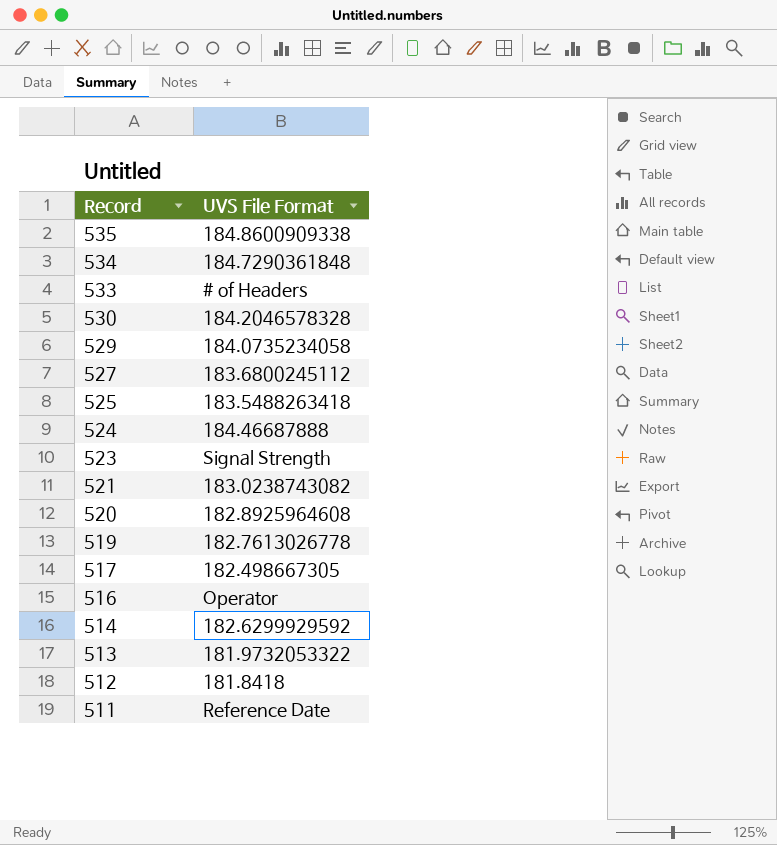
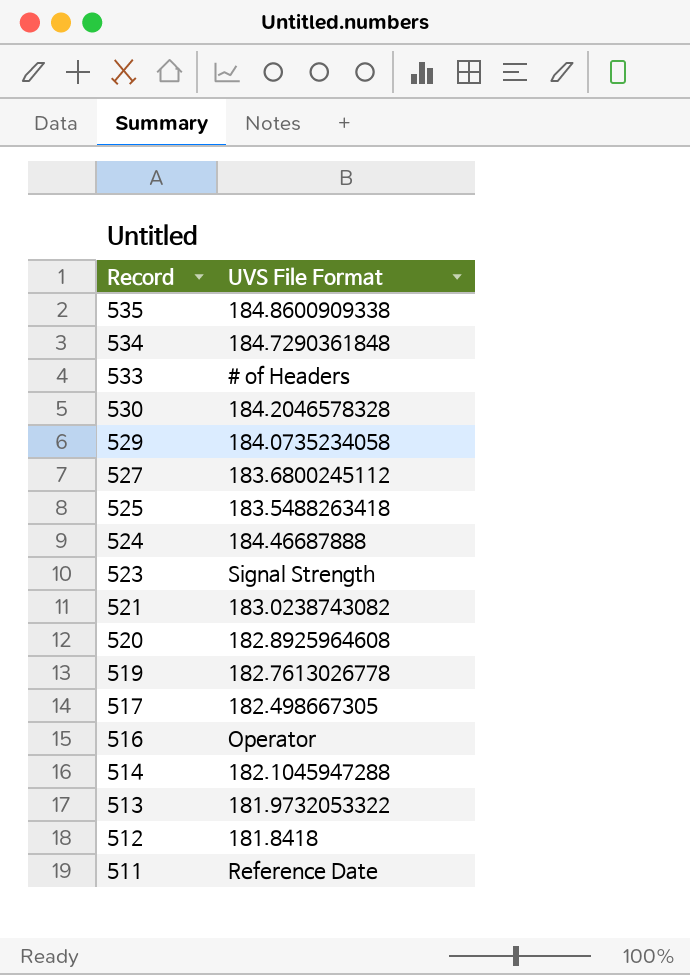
514 | UVS File Format: 182.6299929592 -> 182.1045947288

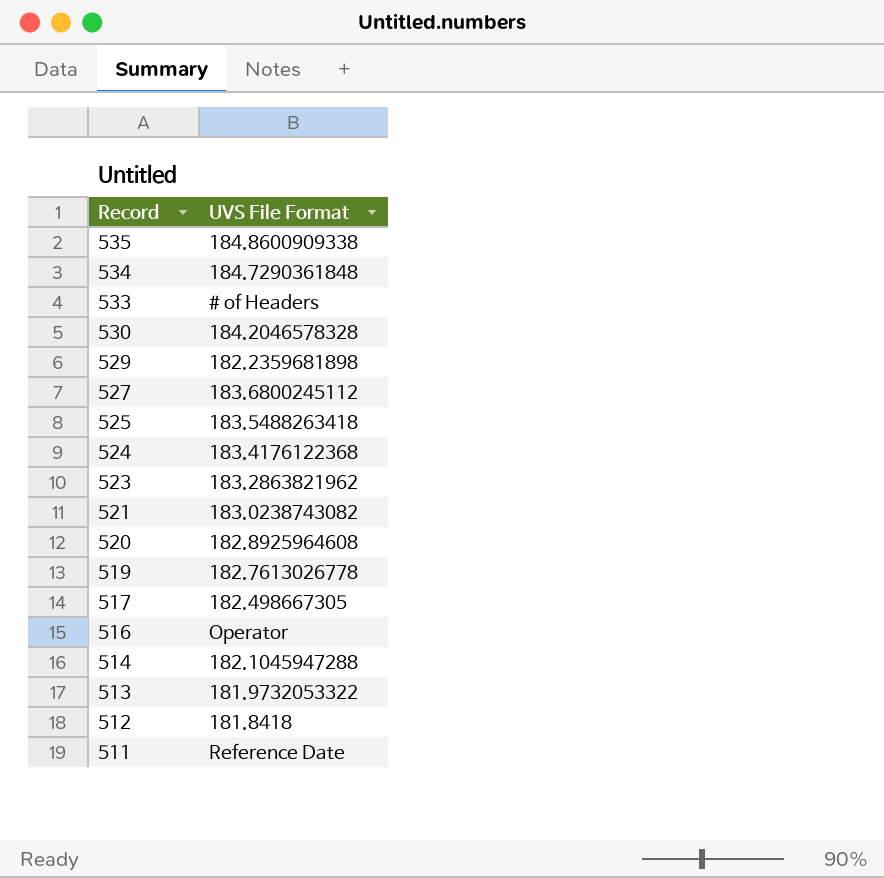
529 | UVS File Format: 184.0735234058 -> 182.2359681898
524 | UVS File Format: 184.46687888 -> 183.4176122368
523 | UVS File Format: Signal Strength -> 183.2863821962

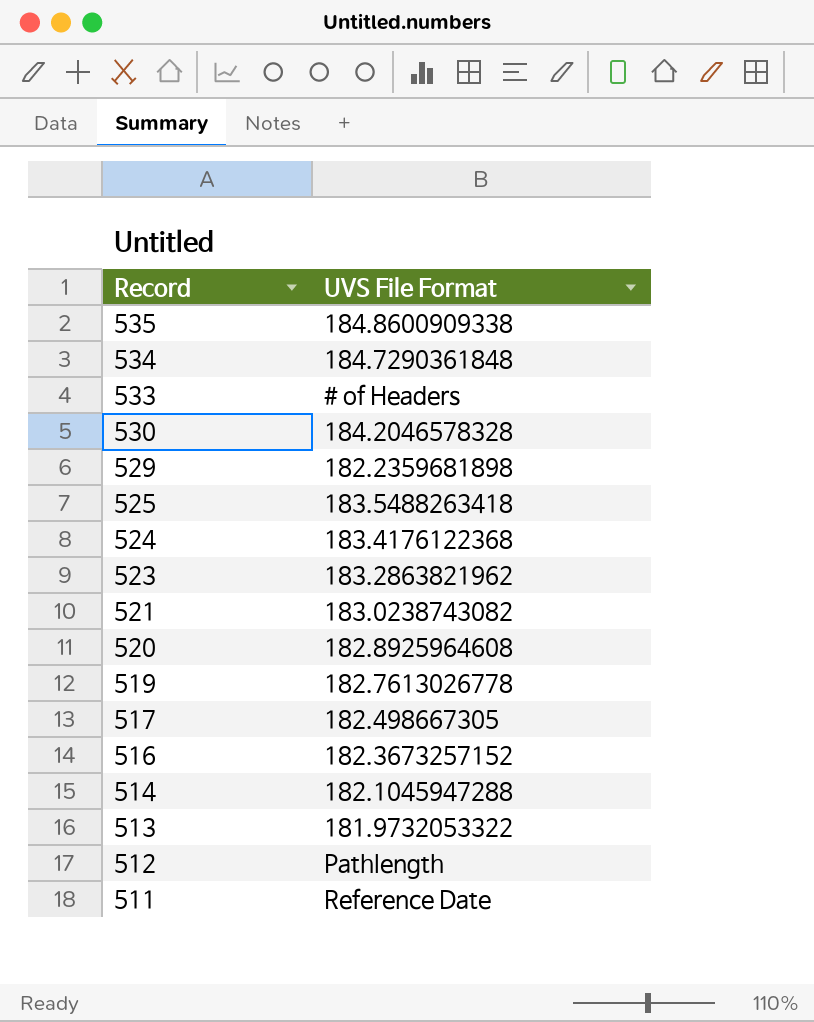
row 527: 183.6800245112 -> none
516 | UVS File Format: Operator -> 182.3673257152
512 | UVS File Format: 181.8418 -> Pathlength

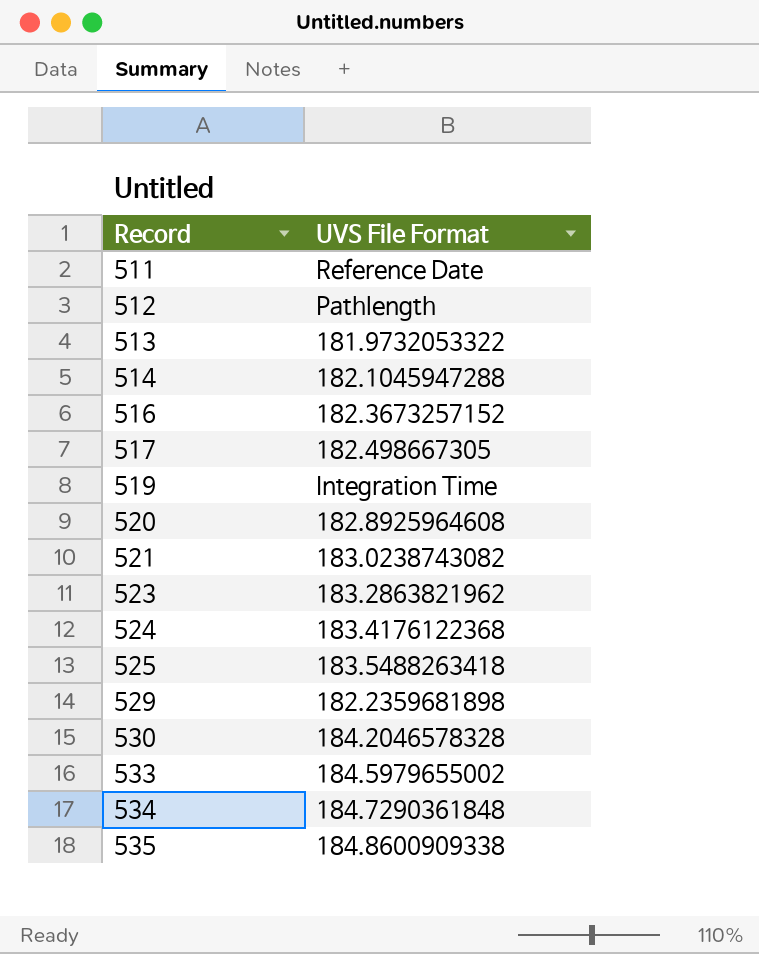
row order: Record descending -> Record ascending
519 | UVS File Format: 182.7613026778 -> Integration Time
533 | UVS File Format: # of Headers -> 184.5979655002

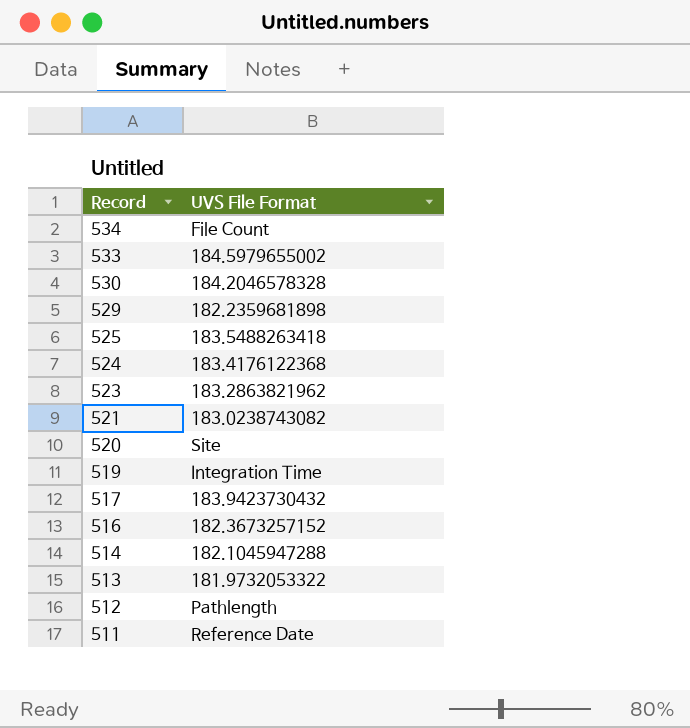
row order: Record ascending -> Record descending
row 535: 184.8600909338 -> none
534 | UVS File Format: 184.7290361848 -> File Count
520 | UVS File Format: 182.8925964608 -> Site
517 | UVS File Format: 182.498667305 -> 183.9423730432

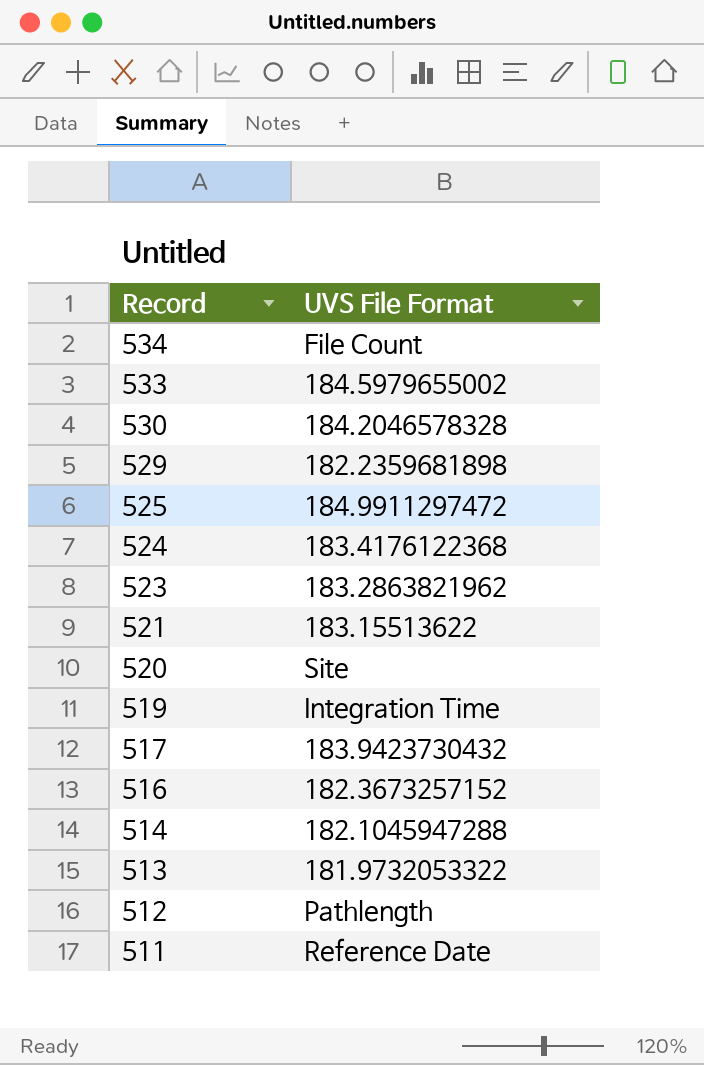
525 | UVS File Format: 183.5488263418 -> 184.9911297472
521 | UVS File Format: 183.0238743082 -> 183.15513622

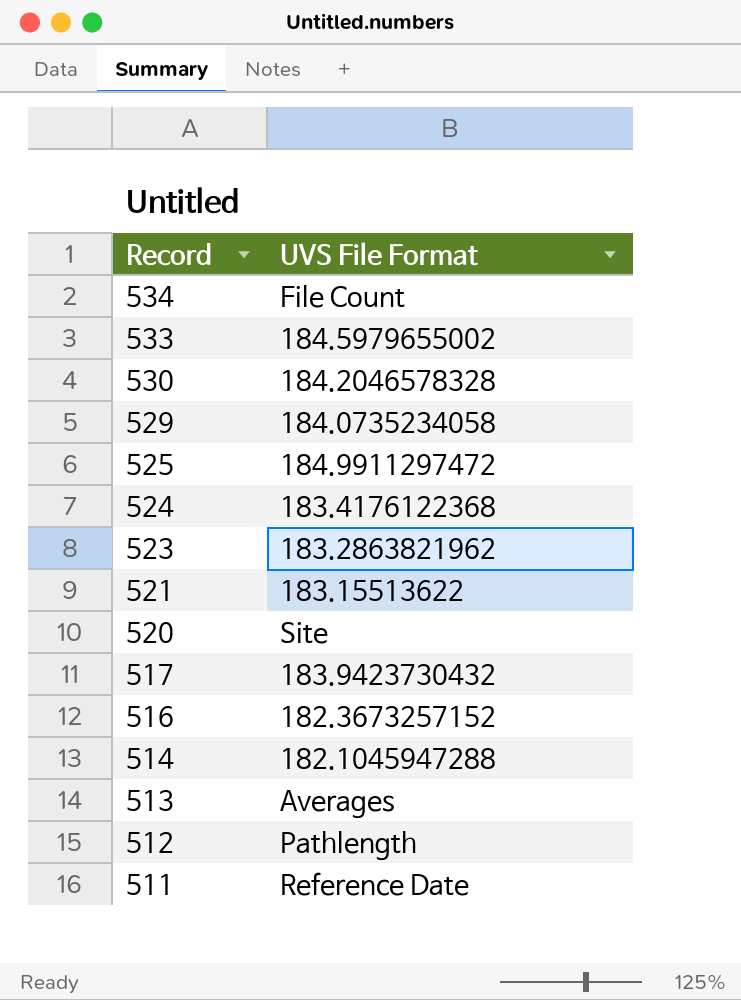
row 519: Integration Time -> none
529 | UVS File Format: 182.2359681898 -> 184.0735234058
513 | UVS File Format: 181.9732053322 -> Averages

